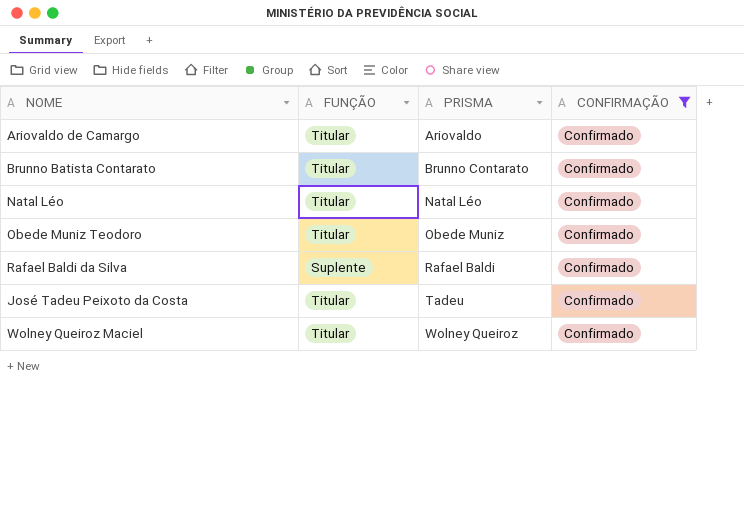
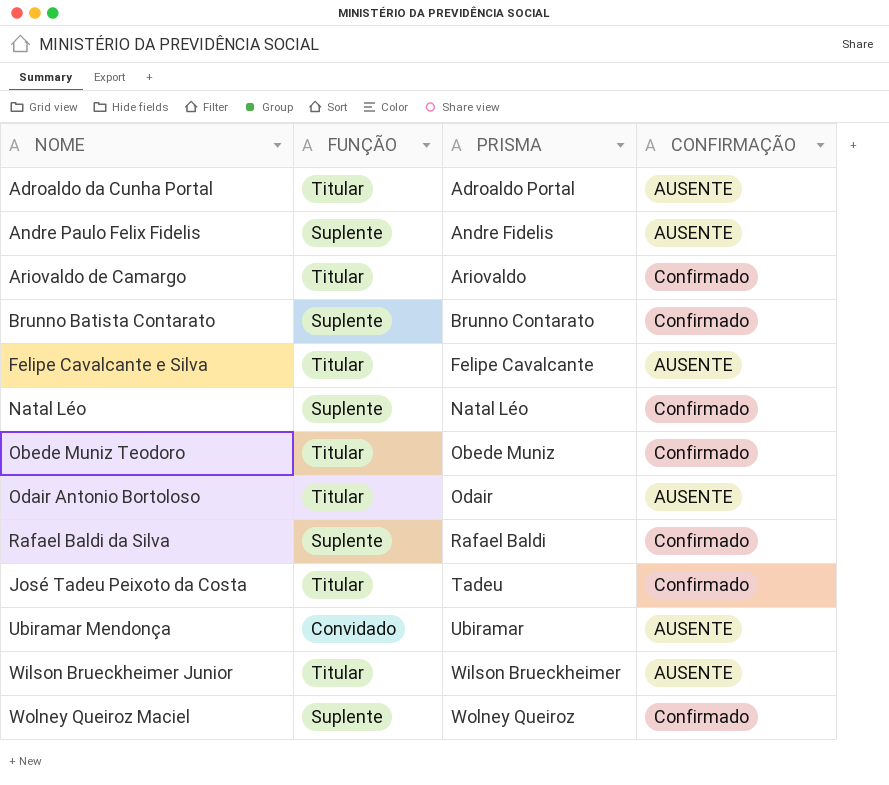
filter: CONFIRMAÇÃO = Confirmado -> none
Brunno Batista Contarato | FUNÇÃO: Titular -> Suplente
Natal Léo | FUNÇÃO: Titular -> Suplente
Wolney Queiroz Maciel | FUNÇÃO: Titular -> Suplente

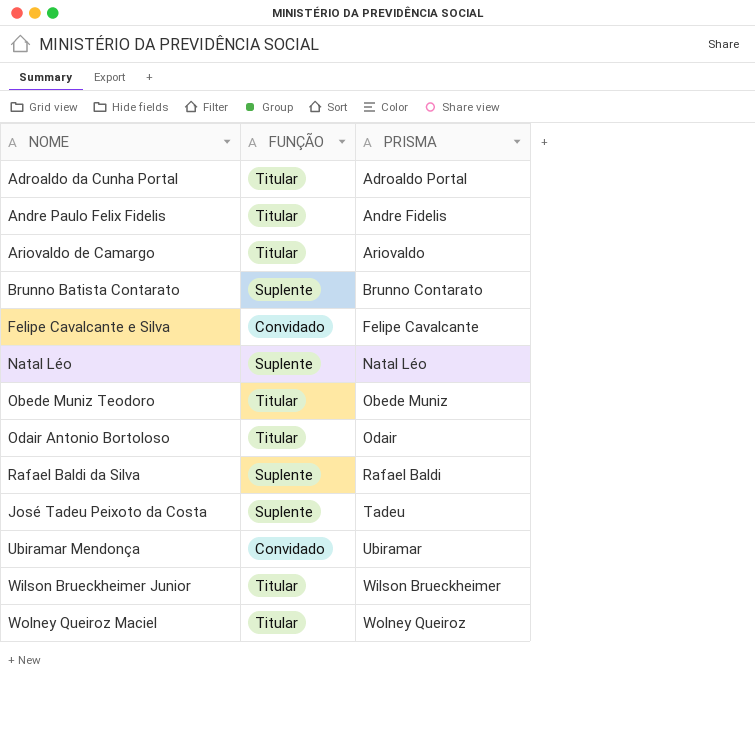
column CONFIRMAÇÃO | position: 4 -> none
Andre Paulo Felix Fidelis | FUNÇÃO: Suplente -> Titular
Felipe Cavalcante e Silva | FUNÇÃO: Titular -> Convidado
José Tadeu Peixoto da Costa | FUNÇÃO: Titular -> Suplente
Wolney Queiroz Maciel | FUNÇÃO: Suplente -> Titular

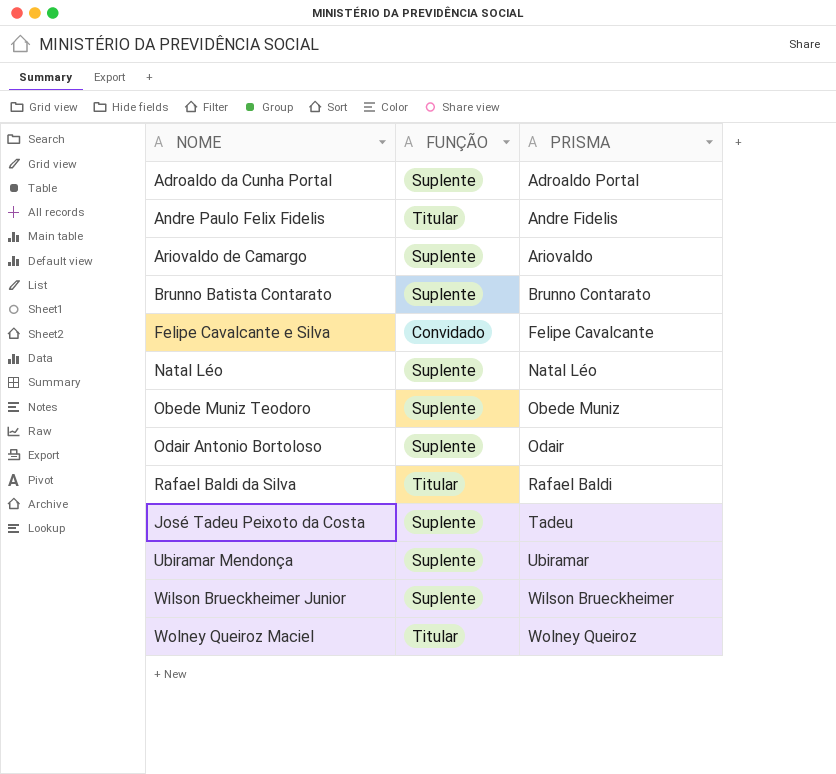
Adroaldo da Cunha Portal | FUNÇÃO: Titular -> Suplente
Ariovaldo de Camargo | FUNÇÃO: Titular -> Suplente
Obede Muniz Teodoro | FUNÇÃO: Titular -> Suplente
Odair Antonio Bortoloso | FUNÇÃO: Titular -> Suplente
Rafael Baldi da Silva | FUNÇÃO: Suplente -> Titular
Ubiramar Mendonça | FUNÇÃO: Convidado -> Suplente
Wilson Brueckheimer Junior | FUNÇÃO: Titular -> Suplente

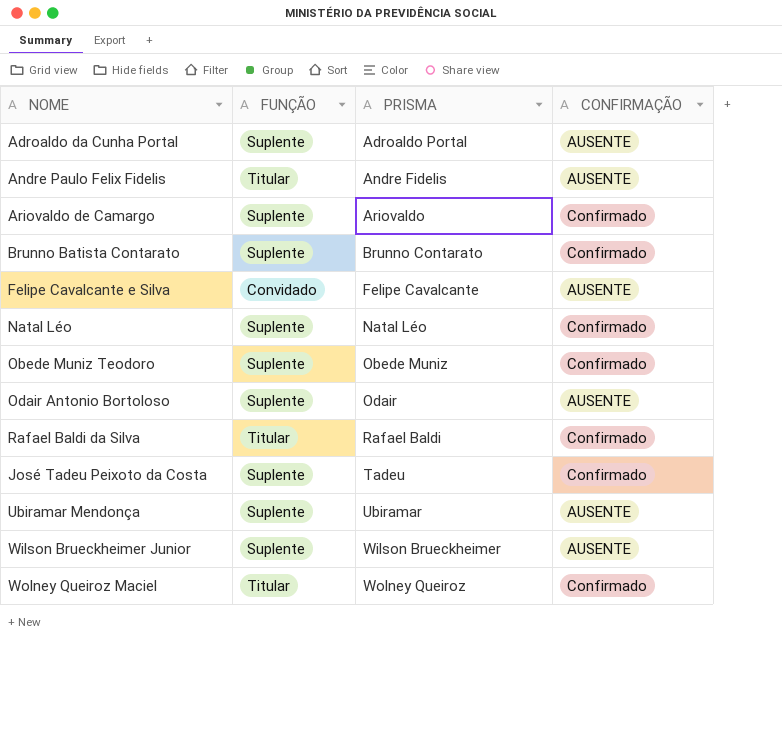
column CONFIRMAÇÃO | position: none -> 4

